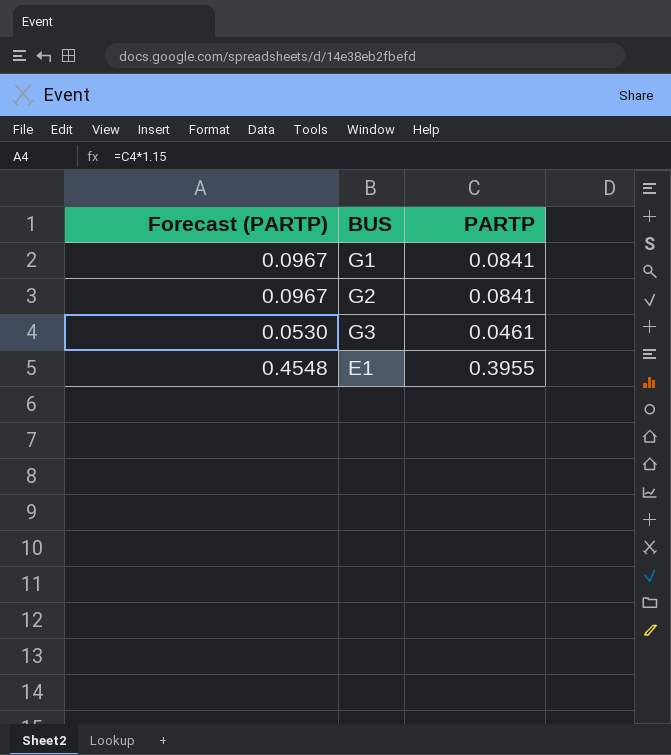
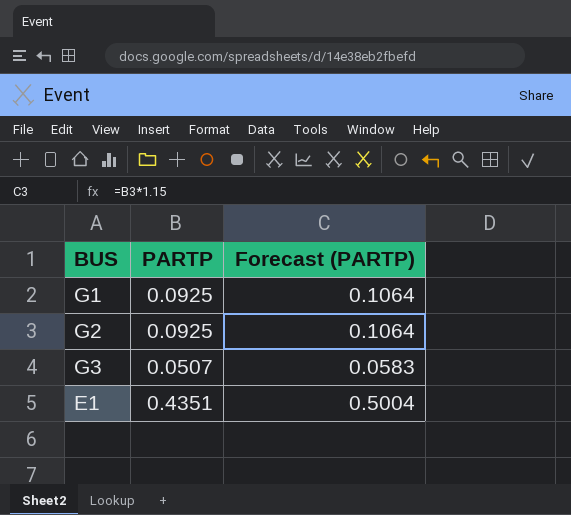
column Forecast (PARTP) | position: 1 -> 3
G1 | PARTP: 0.0841 -> 0.0925
G1 | Forecast (PARTP): 0.0967 -> 0.1064
G2 | PARTP: 0.0841 -> 0.0925
G2 | Forecast (PARTP): 0.0967 -> 0.1064
G3 | PARTP: 0.0461 -> 0.0507
G3 | Forecast (PARTP): 0.0530 -> 0.0583
E1 | PARTP: 0.3955 -> 0.4351
E1 | Forecast (PARTP): 0.4548 -> 0.5004

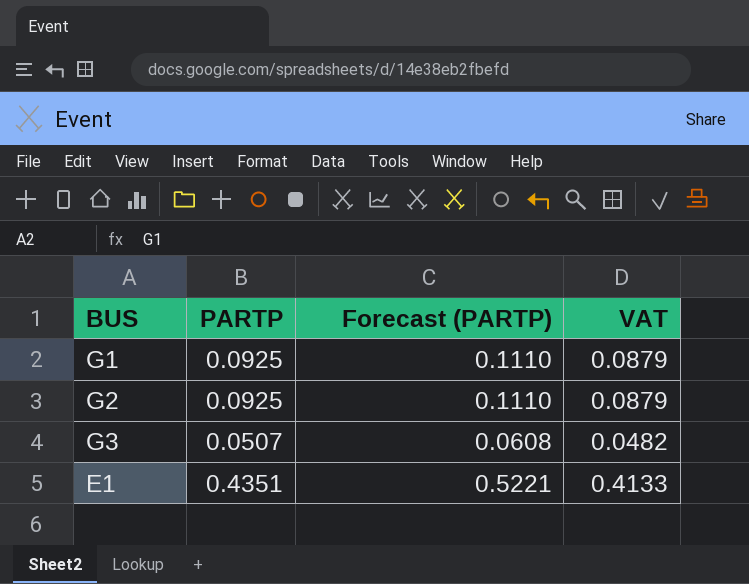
column Forecast (PARTP) | formula: [PARTP] * 1.15 -> [PARTP] * 1.2
column VAT | formula: none -> [PARTP] * 0.95

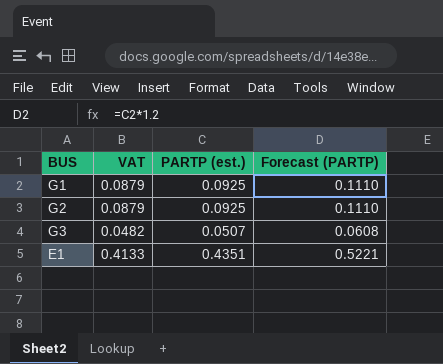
column VAT | position: 4 -> 2
column name: PARTP -> PARTP (est.)

